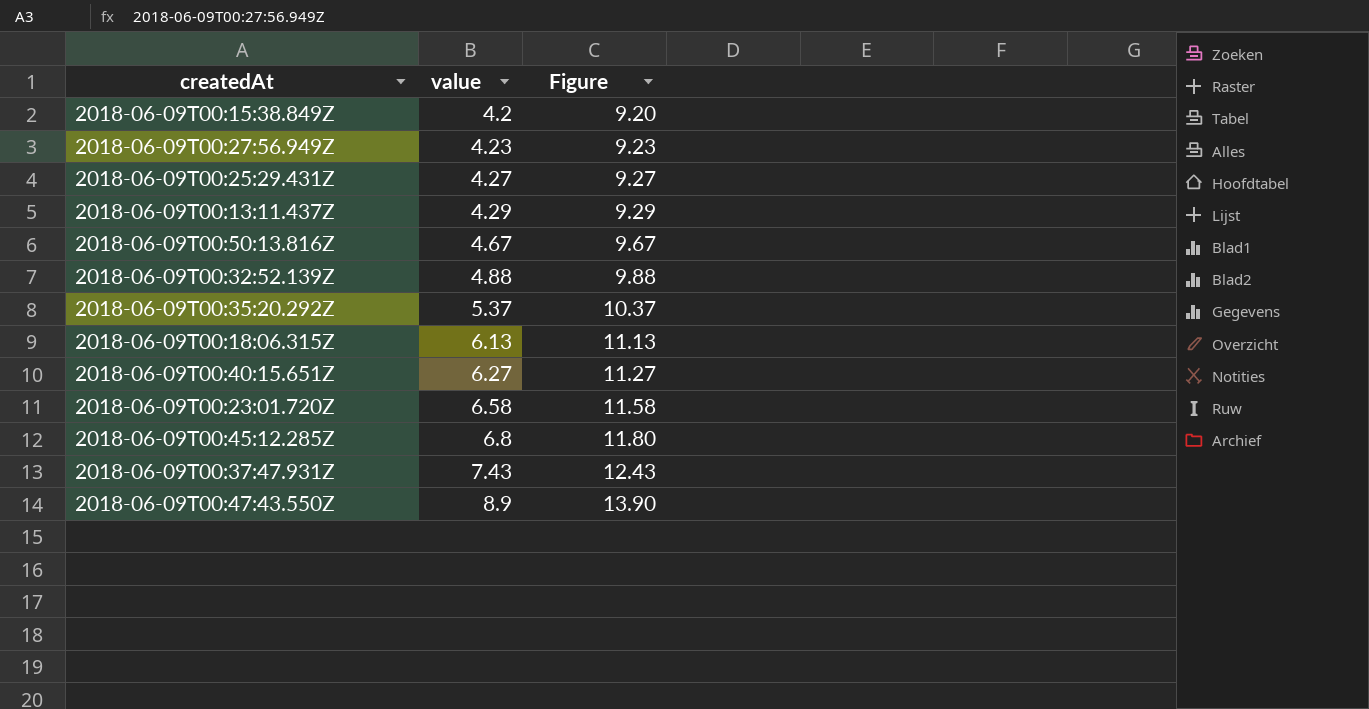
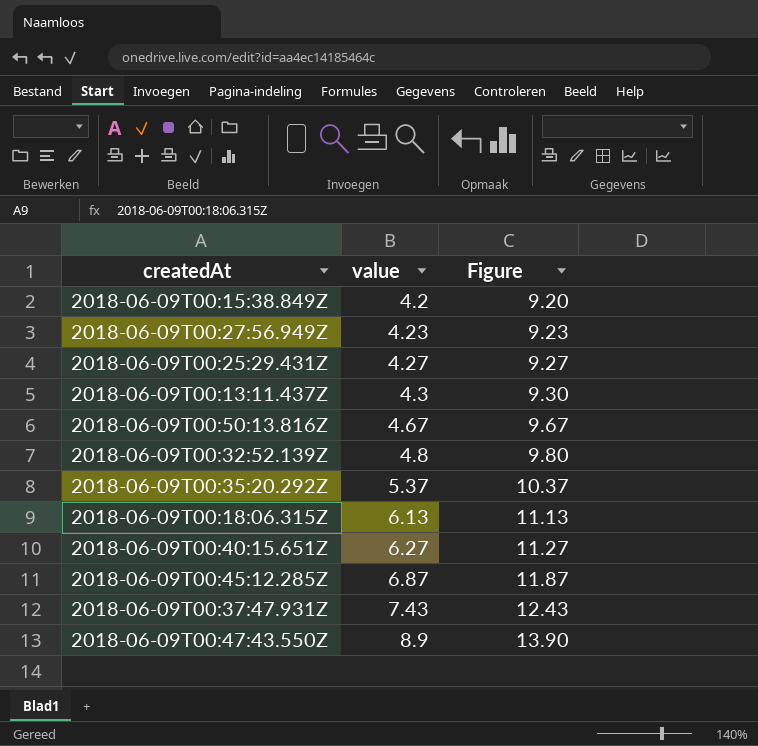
row 2018-06-09T00:23:01.720Z: 6.58 | 11.58 -> none
2018-06-09T00:13:11.437Z | value: 4.29 -> 4.3
2018-06-09T00:13:11.437Z | Figure: 9.29 -> 9.30
2018-06-09T00:32:52.139Z | value: 4.88 -> 4.8
2018-06-09T00:32:52.139Z | Figure: 9.88 -> 9.80
2018-06-09T00:45:12.285Z | value: 6.8 -> 6.87
2018-06-09T00:45:12.285Z | Figure: 11.80 -> 11.87

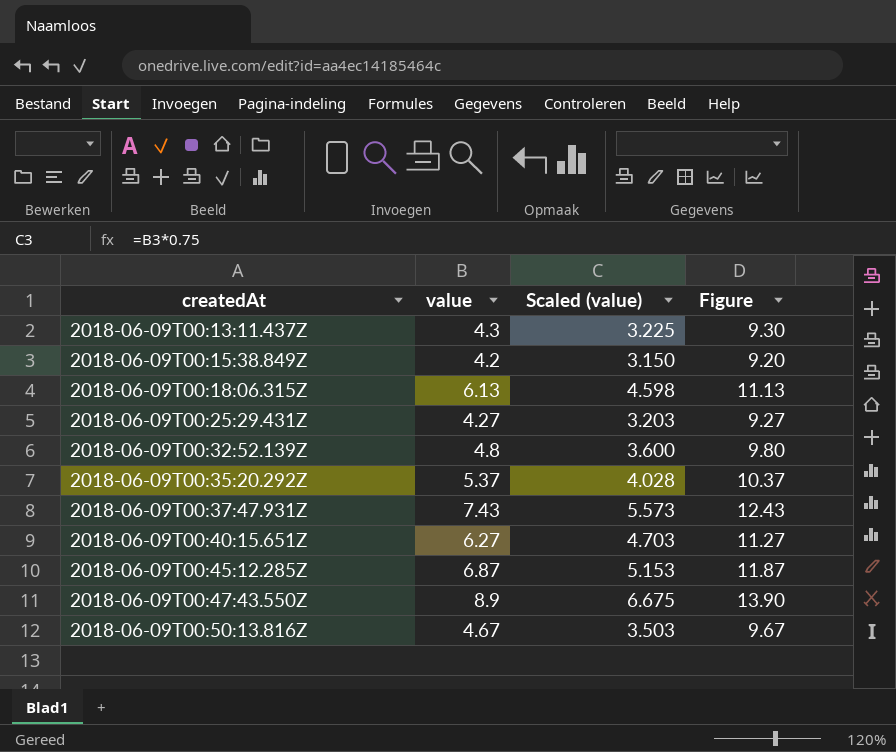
row order: value ascending -> createdAt ascending
column Scaled (value) | formula: none -> [value] * 0.75
row 2018-06-09T00:27:56.949Z: 4.23 | 9.23 -> none

